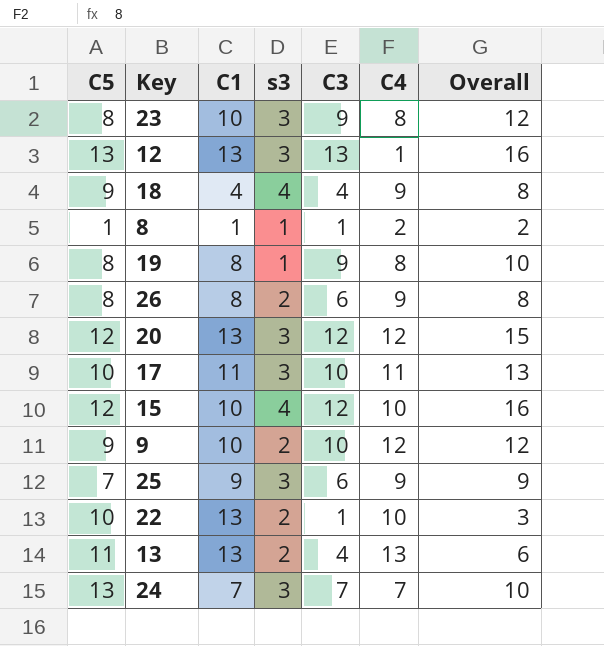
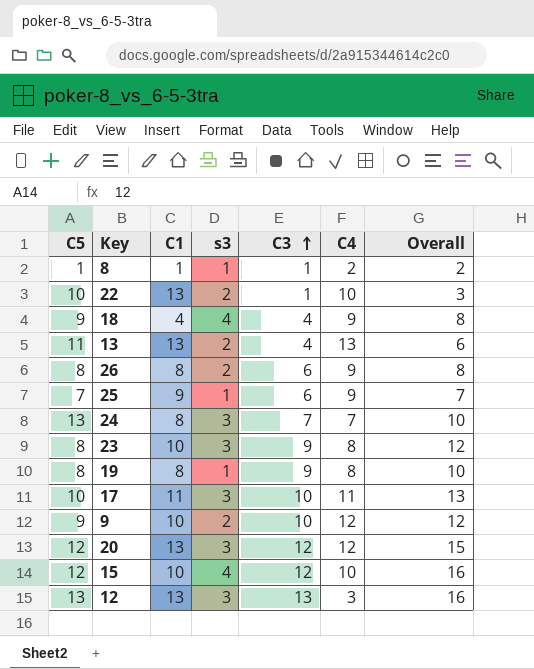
row order: none -> C3 ascending
25 | s3: 3 -> 1
25 | Overall: 9 -> 7
24 | C1: 7 -> 8
12 | C4: 1 -> 3

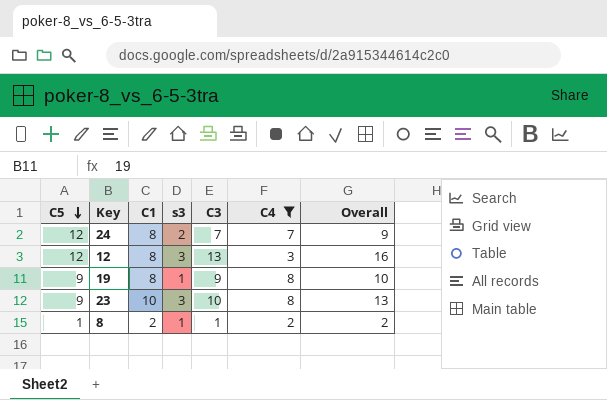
filter: none -> C4 <= 8
row order: C3 ascending -> C5 descending
24 | C5: 13 -> 12
24 | s3: 3 -> 2
24 | Overall: 10 -> 9
12 | C5: 13 -> 12
12 | C1: 13 -> 8
19 | C5: 8 -> 9
23 | C5: 8 -> 9
23 | C3: 9 -> 10
23 | Overall: 12 -> 13
8 | C1: 1 -> 2

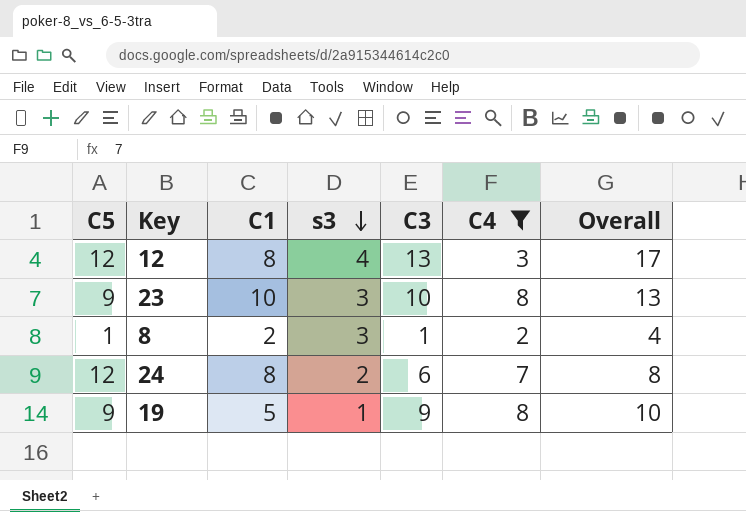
row order: C5 descending -> s3 descending
12 | s3: 3 -> 4
12 | Overall: 16 -> 17
8 | s3: 1 -> 3
8 | Overall: 2 -> 4
24 | C3: 7 -> 6
24 | Overall: 9 -> 8
19 | C1: 8 -> 5

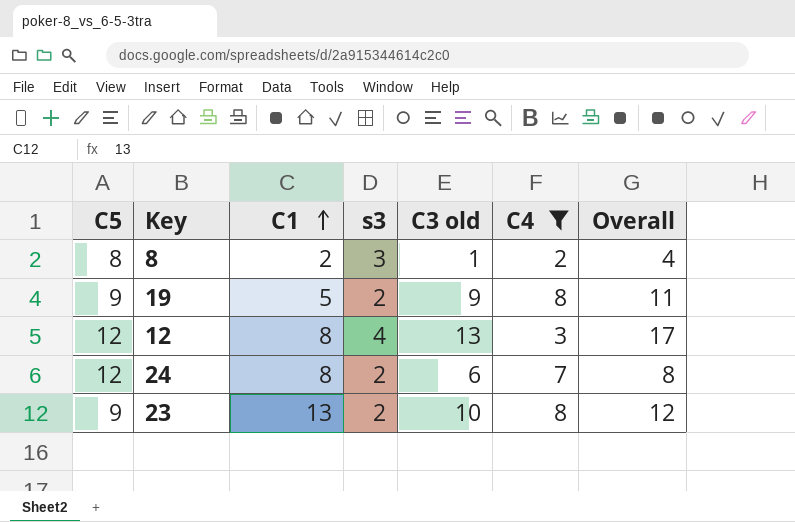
row order: s3 descending -> C1 ascending
column name: C3 -> C3 old
8 | C5: 1 -> 8
19 | s3: 1 -> 2
19 | Overall: 10 -> 11
23 | C1: 10 -> 13
23 | s3: 3 -> 2
23 | Overall: 13 -> 12

